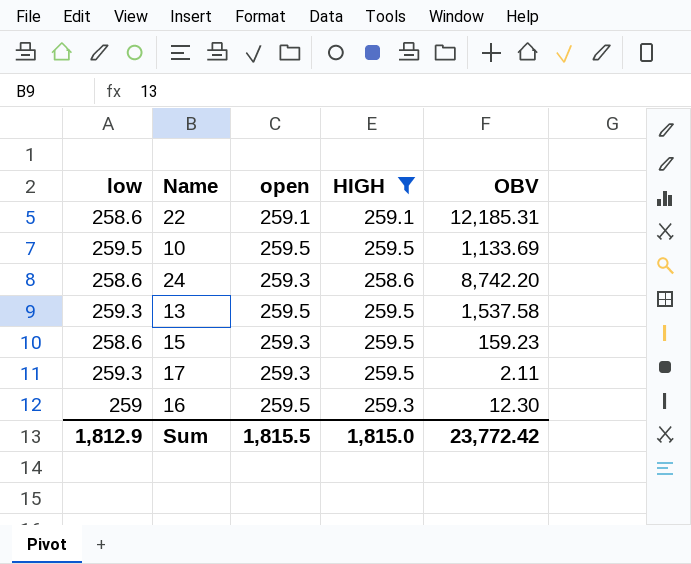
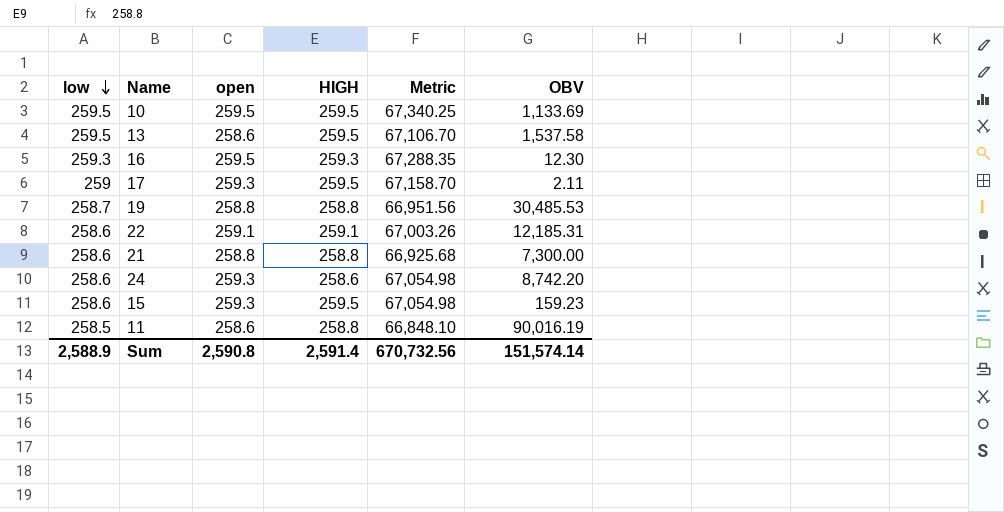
filter: HIGH != 258.8 -> none
row order: none -> low descending
column Metric | formula: none -> [low] * [open]
13 | low: 259.3 -> 259.5
13 | open: 259.5 -> 258.6
16 | low: 259 -> 259.3
17 | low: 259.3 -> 259
Sum | low: 1,812.9 -> 2,588.9
Sum | open: 1,815.5 -> 2,590.8
Sum | HIGH: 1,815.0 -> 2,591.4
Sum | OBV: 23,772.42 -> 151,574.14

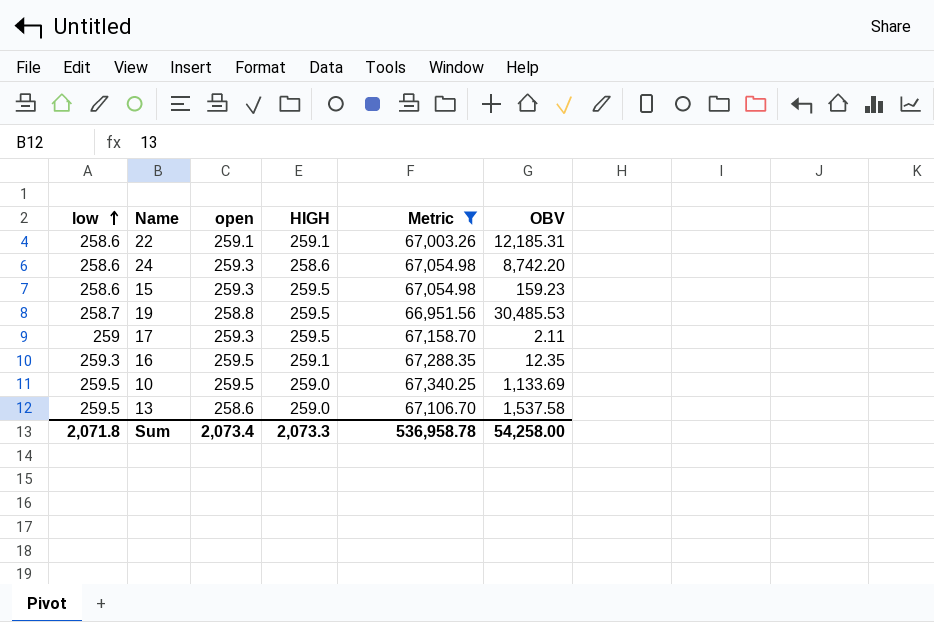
filter: none -> Metric >= 66,951.56
row order: low descending -> low ascending
19 | HIGH: 258.8 -> 259.5
16 | HIGH: 259.3 -> 259.1
16 | OBV: 12.30 -> 12.35
10 | HIGH: 259.5 -> 259.0
13 | HIGH: 259.5 -> 259.0
Sum | low: 2,588.9 -> 2,071.8
Sum | open: 2,590.8 -> 2,073.4
Sum | HIGH: 2,591.4 -> 2,073.3
Sum | Metric: 670,732.56 -> 536,958.78
Sum | OBV: 151,574.14 -> 54,258.00

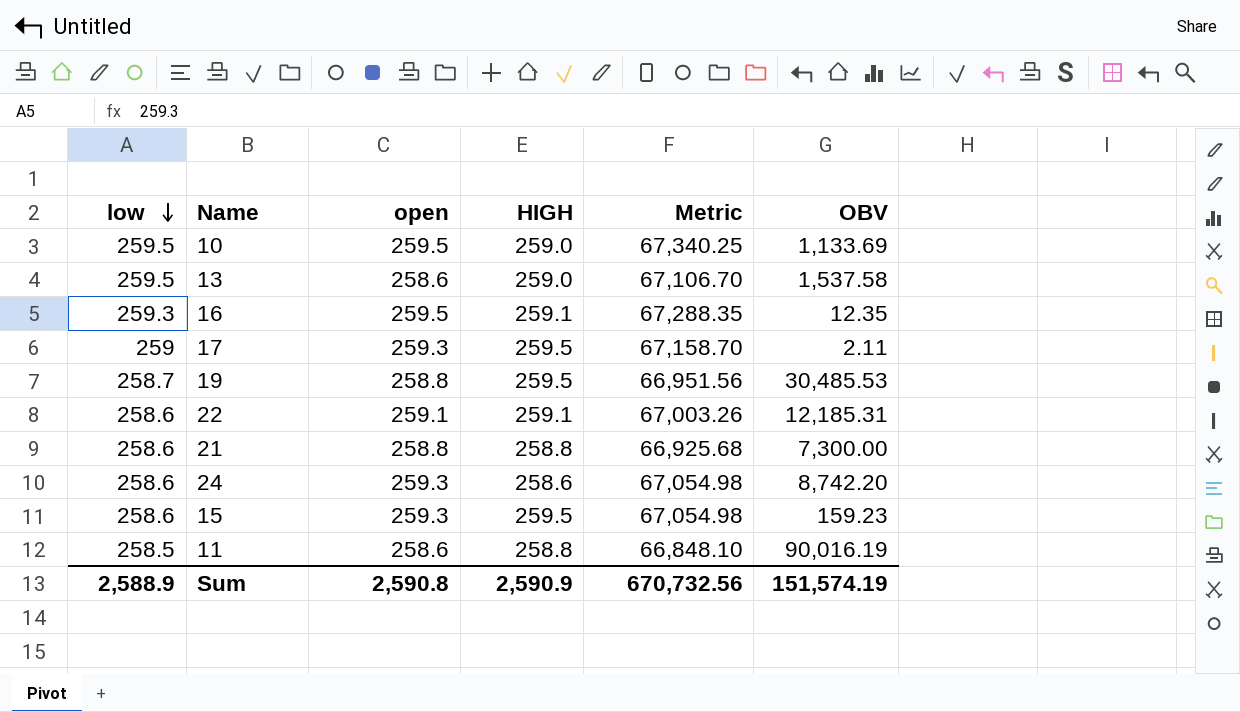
filter: Metric >= 66,951.56 -> none
row order: low ascending -> low descending
Sum | low: 2,071.8 -> 2,588.9
Sum | open: 2,073.4 -> 2,590.8
Sum | HIGH: 2,073.3 -> 2,590.9
Sum | Metric: 536,958.78 -> 670,732.56
Sum | OBV: 54,258.00 -> 151,574.19

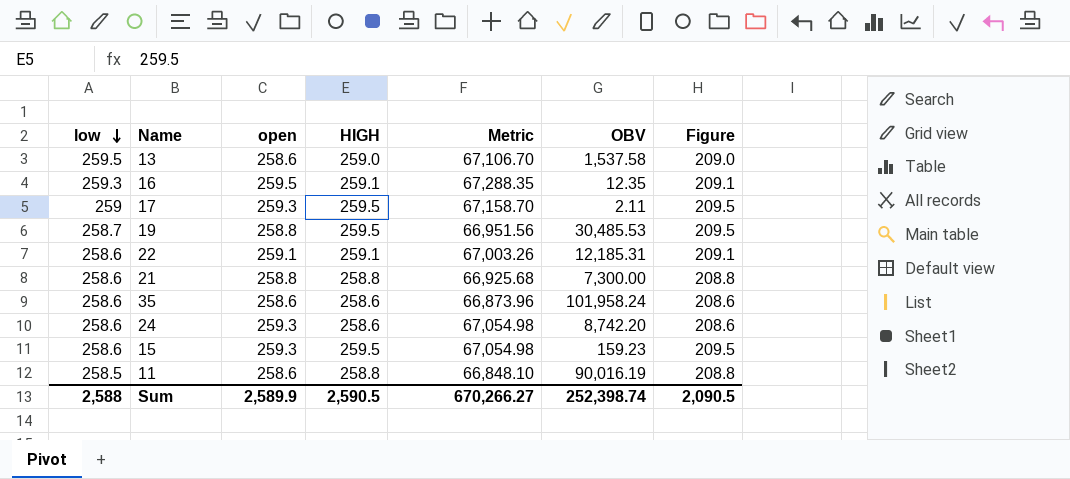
column Figure | formula: none -> [HIGH] - 50
row 10: 259.5 | 259.5 | 259.0 | 67,340.25 | 1,133.69 -> none
row 35: none -> 258.6 | 258.6 | 258.6 | 66,873.96 | 101,958.24 | 208.6
Sum | low: 2,588.9 -> 2,588
Sum | open: 2,590.8 -> 2,589.9
Sum | HIGH: 2,590.9 -> 2,590.5
Sum | Metric: 670,732.56 -> 670,266.27
Sum | OBV: 151,574.19 -> 252,398.74

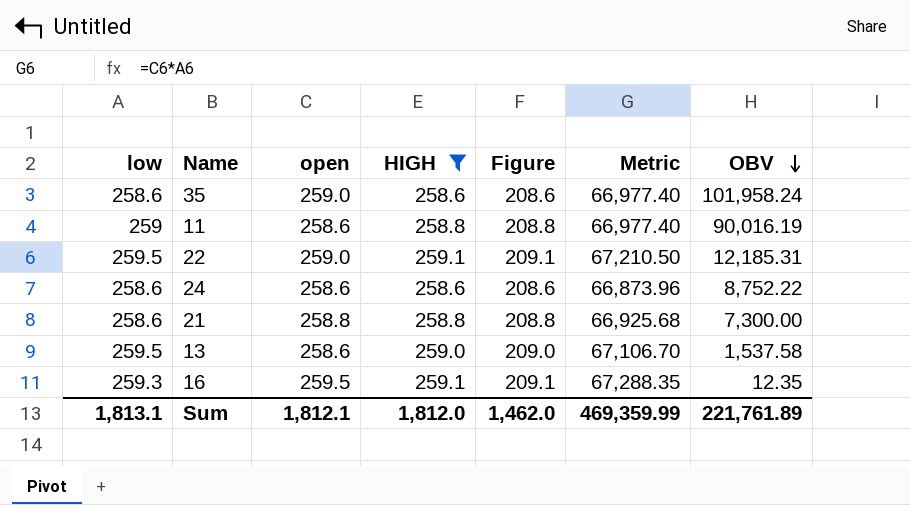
filter: none -> HIGH != 259.5
row order: low descending -> OBV descending
column Figure | position: 7 -> 5
35 | open: 258.6 -> 259.0
35 | Metric: 66,873.96 -> 66,977.40
11 | low: 258.5 -> 259
11 | Metric: 66,848.10 -> 66,977.40
22 | low: 258.6 -> 259.5
22 | open: 259.1 -> 259.0
22 | Metric: 67,003.26 -> 67,210.50
24 | open: 259.3 -> 258.6
24 | Metric: 67,054.98 -> 66,873.96
24 | OBV: 8,742.20 -> 8,752.22
Sum | low: 2,588 -> 1,813.1
Sum | open: 2,589.9 -> 1,812.1
Sum | HIGH: 2,590.5 -> 1,812.0
Sum | Figure: 2,090.5 -> 1,462.0
Sum | Metric: 670,266.27 -> 469,359.99
Sum | OBV: 252,398.74 -> 221,761.89

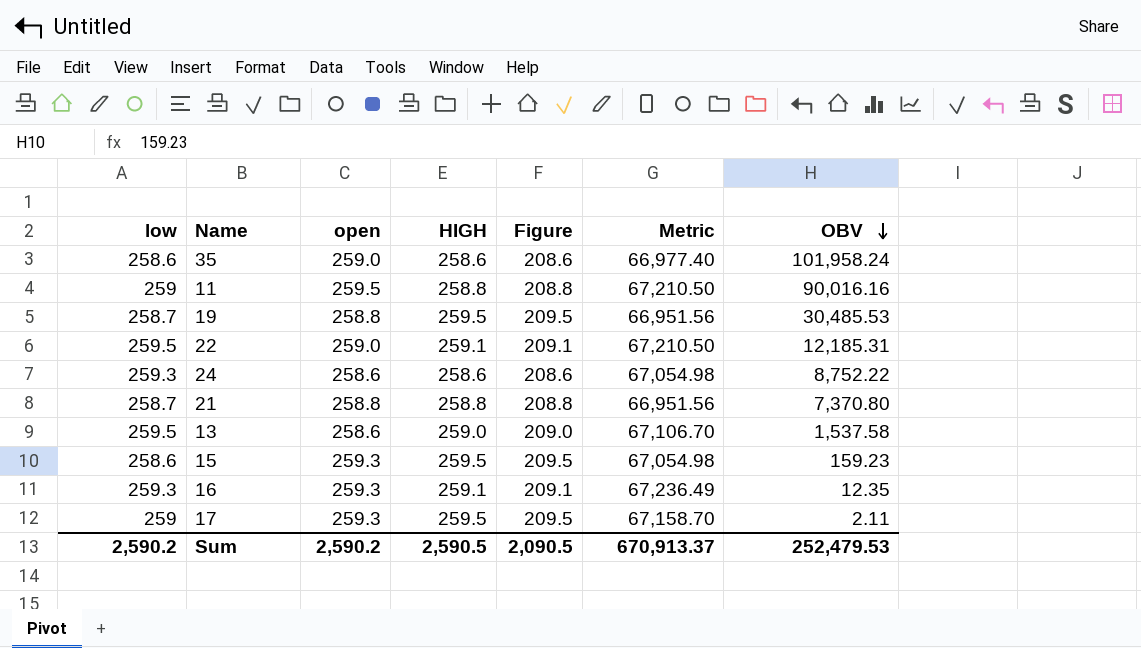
filter: HIGH != 259.5 -> none
11 | open: 258.6 -> 259.5
11 | Metric: 66,977.40 -> 67,210.50
11 | OBV: 90,016.19 -> 90,016.16
24 | low: 258.6 -> 259.3
24 | Metric: 66,873.96 -> 67,054.98
21 | low: 258.6 -> 258.7
21 | Metric: 66,925.68 -> 66,951.56
21 | OBV: 7,300.00 -> 7,370.80
16 | open: 259.5 -> 259.3
16 | Metric: 67,288.35 -> 67,236.49
Sum | low: 1,813.1 -> 2,590.2
Sum | open: 1,812.1 -> 2,590.2
Sum | HIGH: 1,812.0 -> 2,590.5
Sum | Figure: 1,462.0 -> 2,090.5
Sum | Metric: 469,359.99 -> 670,913.37
Sum | OBV: 221,761.89 -> 252,479.53

